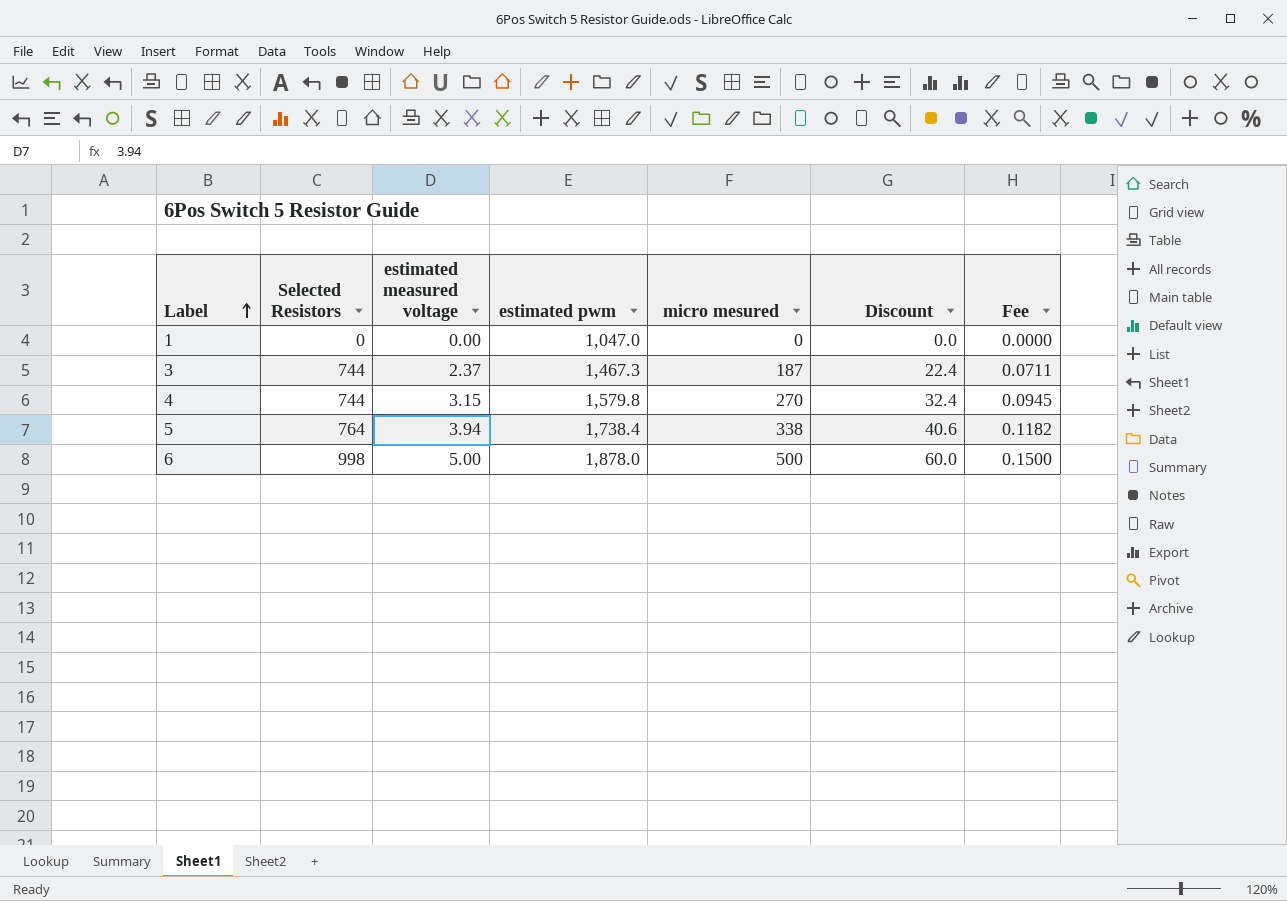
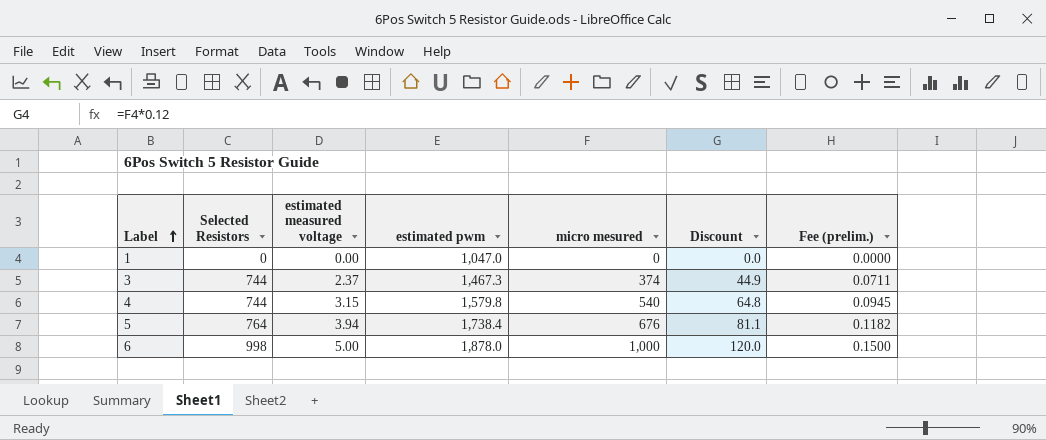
column name: Fee -> Fee (prelim.)
3 | micro mesured: 187 -> 374
3 | Discount: 22.4 -> 44.9
4 | micro mesured: 270 -> 540
4 | Discount: 32.4 -> 64.8
5 | micro mesured: 338 -> 676
5 | Discount: 40.6 -> 81.1
6 | micro mesured: 500 -> 1,000
6 | Discount: 60.0 -> 120.0

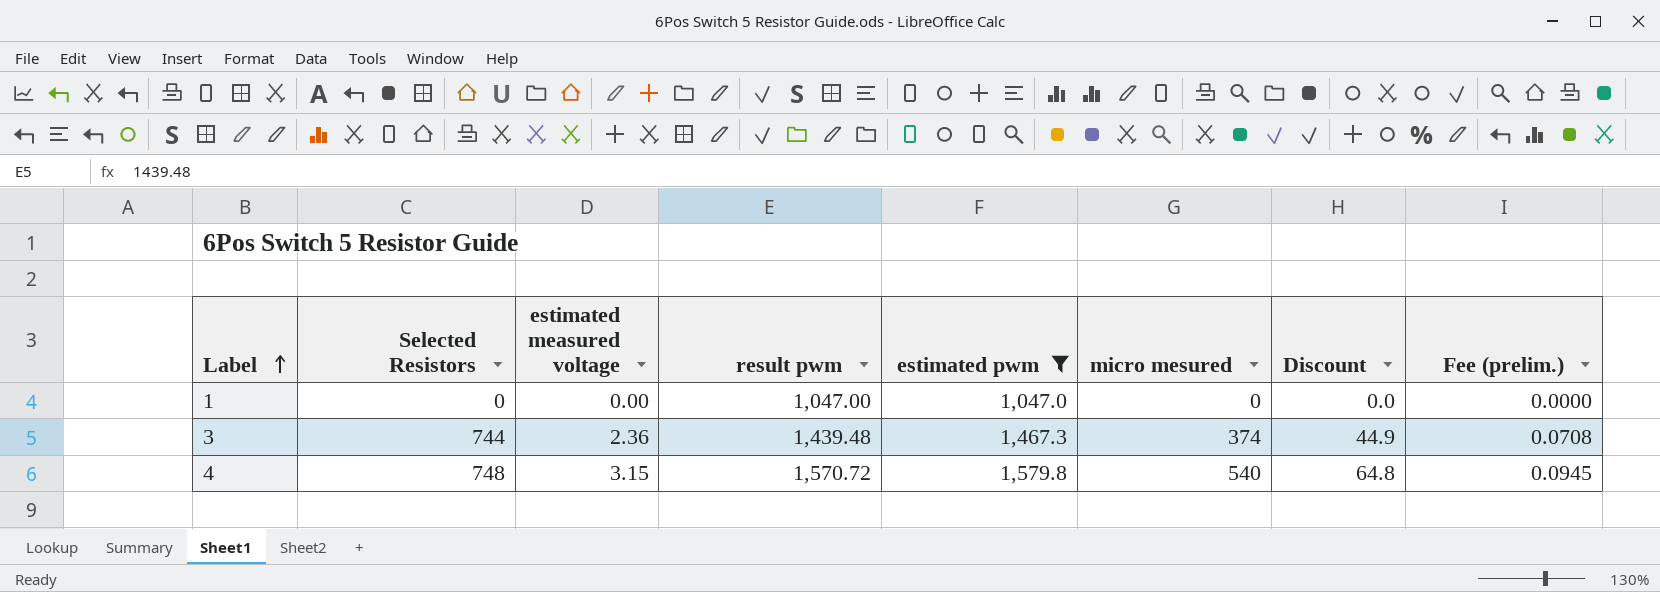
filter: none -> estimated pwm <= 1,579.8
column result pwm | position: none -> 4
3 | estimated measured voltage: 2.37 -> 2.36
3 | Fee (prelim.): 0.0711 -> 0.0708
4 | Selected Resistors: 744 -> 748

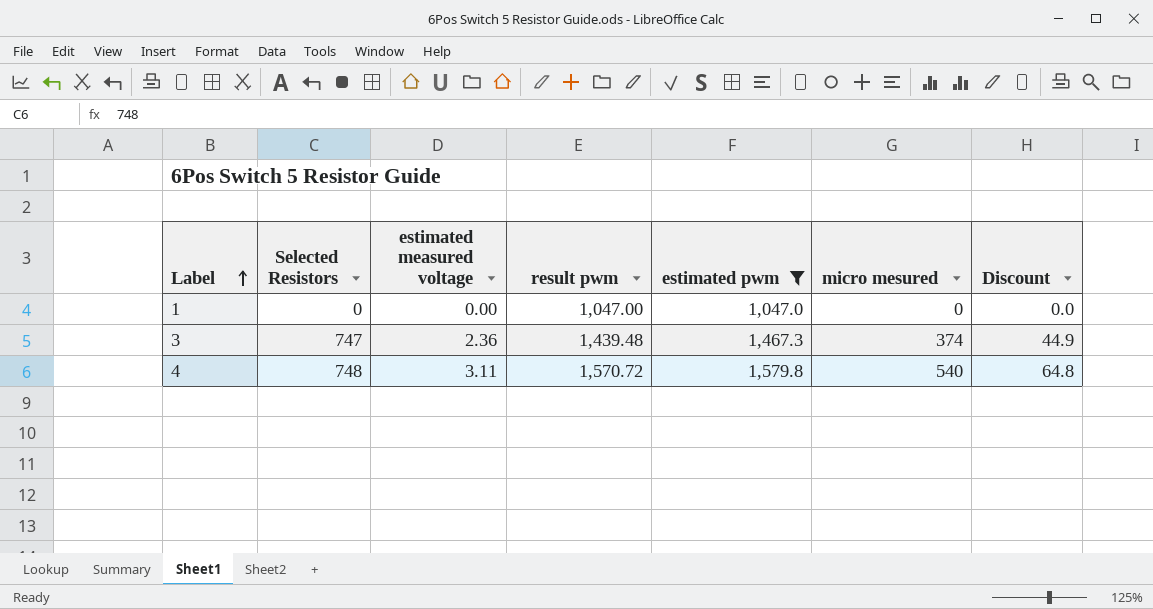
column Fee (prelim.) | formula: [estimated measured voltage] * 0.03 -> none
3 | Selected Resistors: 744 -> 747
4 | estimated measured voltage: 3.15 -> 3.11

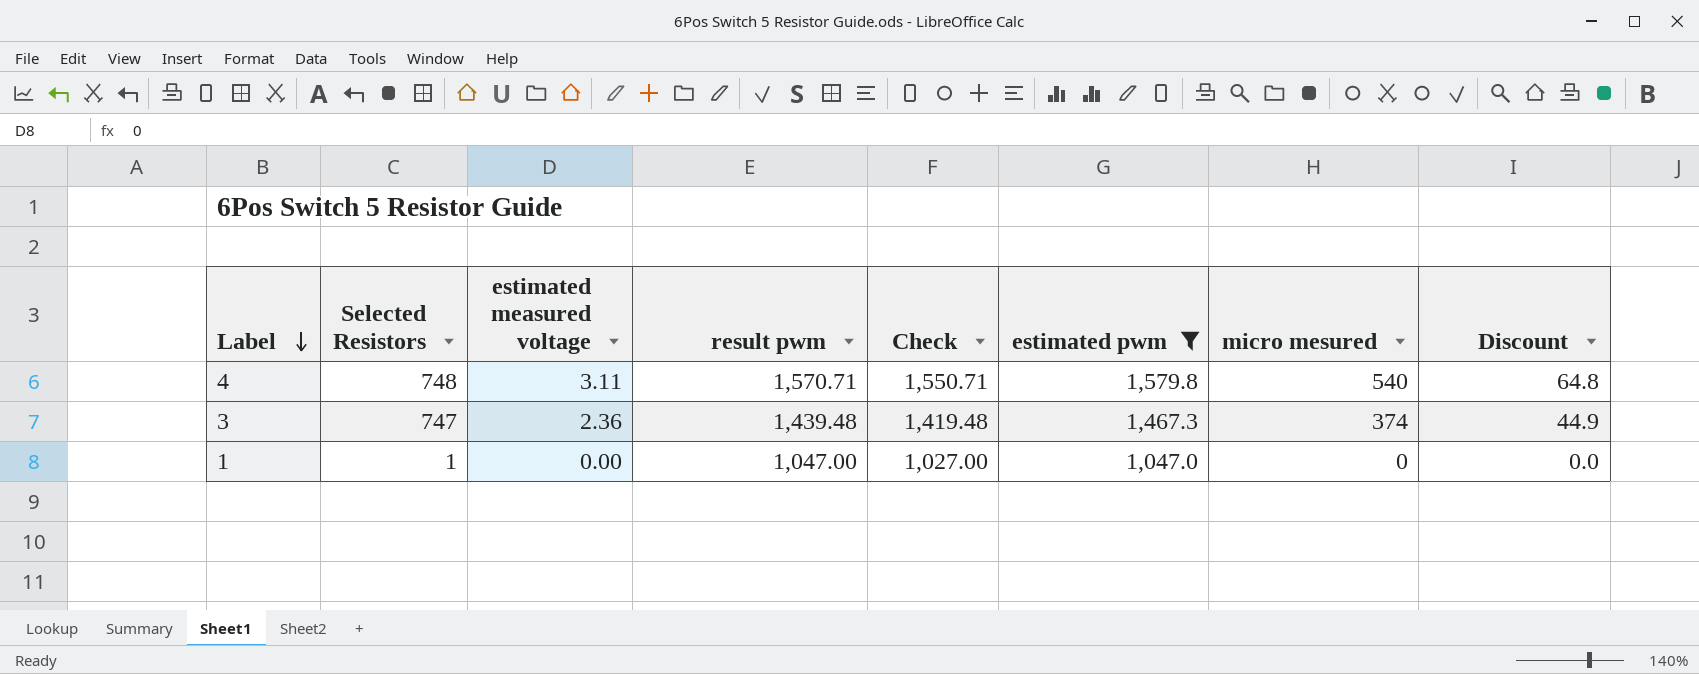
row order: Label ascending -> Label descending
column Check | formula: none -> [result pwm] - 20
4 | result pwm: 1,570.72 -> 1,570.71
1 | Selected Resistors: 0 -> 1

